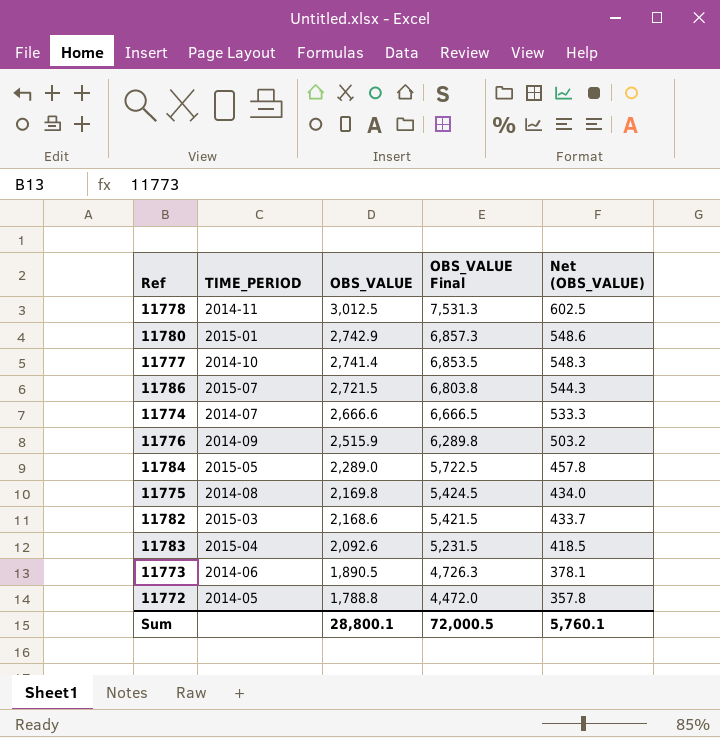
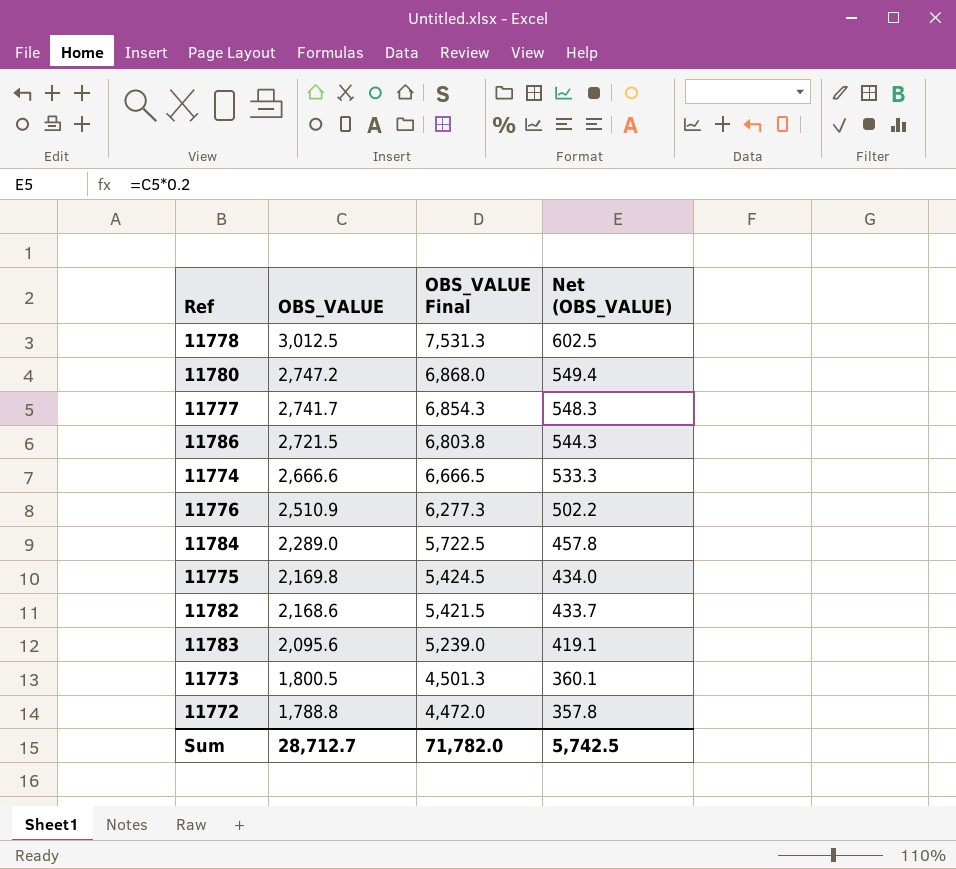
column TIME_PERIOD | position: 2 -> none
11780 | OBS_VALUE: 2,742.9 -> 2,747.2
11780 | OBS_VALUE Final: 6,857.3 -> 6,868.0
11780 | Net (OBS_VALUE): 548.6 -> 549.4
11777 | OBS_VALUE: 2,741.4 -> 2,741.7
11777 | OBS_VALUE Final: 6,853.5 -> 6,854.3
11776 | OBS_VALUE: 2,515.9 -> 2,510.9
11776 | OBS_VALUE Final: 6,289.8 -> 6,277.3
11776 | Net (OBS_VALUE): 503.2 -> 502.2
11783 | OBS_VALUE: 2,092.6 -> 2,095.6
11783 | OBS_VALUE Final: 5,231.5 -> 5,239.0
11783 | Net (OBS_VALUE): 418.5 -> 419.1
11773 | OBS_VALUE: 1,890.5 -> 1,800.5
11773 | OBS_VALUE Final: 4,726.3 -> 4,501.3
11773 | Net (OBS_VALUE): 378.1 -> 360.1
Sum | OBS_VALUE: 28,800.1 -> 28,712.7
Sum | OBS_VALUE Final: 72,000.5 -> 71,782.0
Sum | Net (OBS_VALUE): 5,760.1 -> 5,742.5

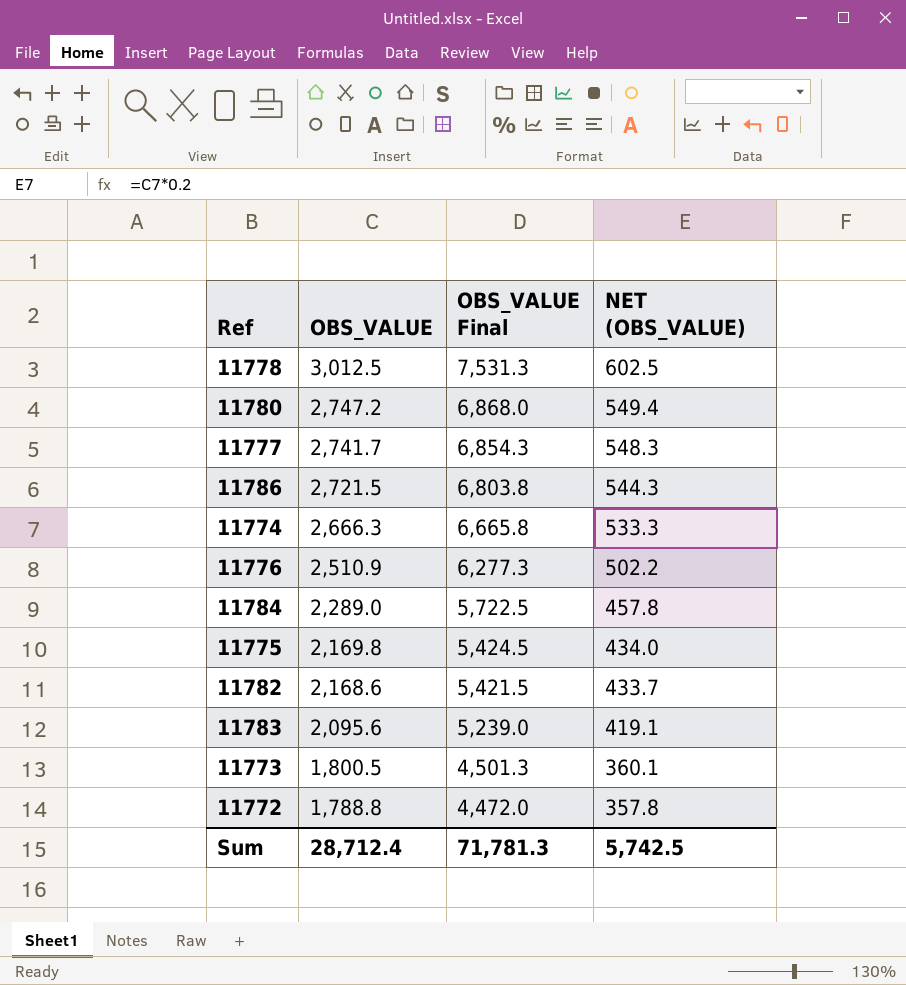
column name: Net (OBS_VALUE) -> NET (OBS_VALUE)
11774 | OBS_VALUE: 2,666.6 -> 2,666.3
11774 | OBS_VALUE Final: 6,666.5 -> 6,665.8
Sum | OBS_VALUE: 28,712.7 -> 28,712.4
Sum | OBS_VALUE Final: 71,782.0 -> 71,781.3

